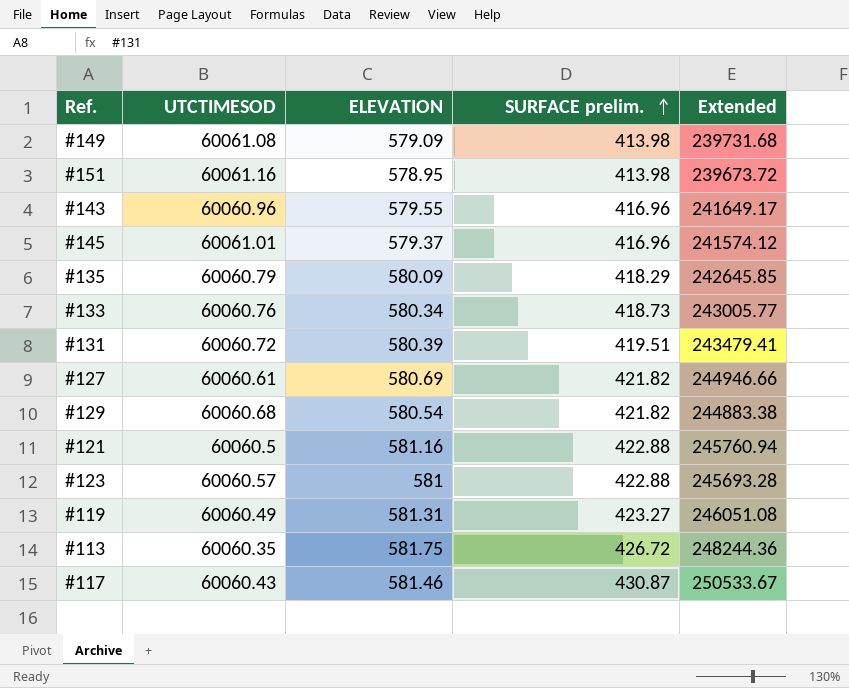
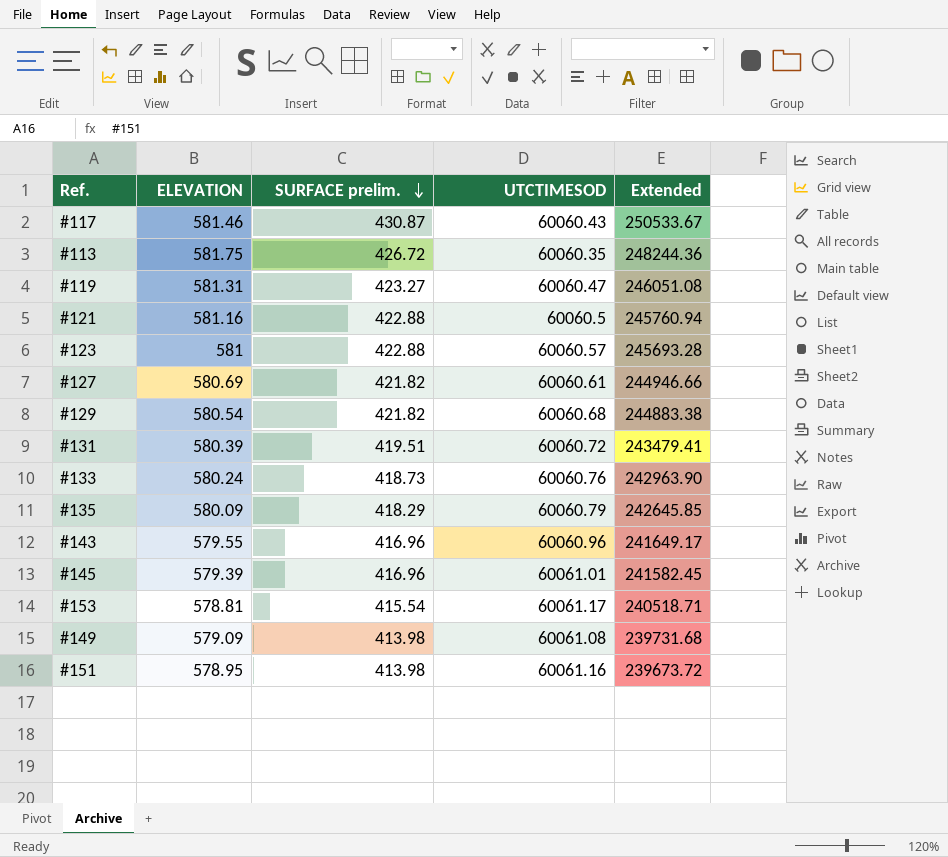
row order: SURFACE prelim. ascending -> SURFACE prelim. descending
column UTCTIMESOD | position: 2 -> 4
#119 | UTCTIMESOD: 60060.49 -> 60060.47
#133 | ELEVATION: 580.34 -> 580.24
#133 | Extended: 243005.77 -> 242963.90
#145 | ELEVATION: 579.37 -> 579.39
#145 | Extended: 241574.12 -> 241582.45
row #153: none -> 578.81 | 415.54 | 60061.17 | 240518.71

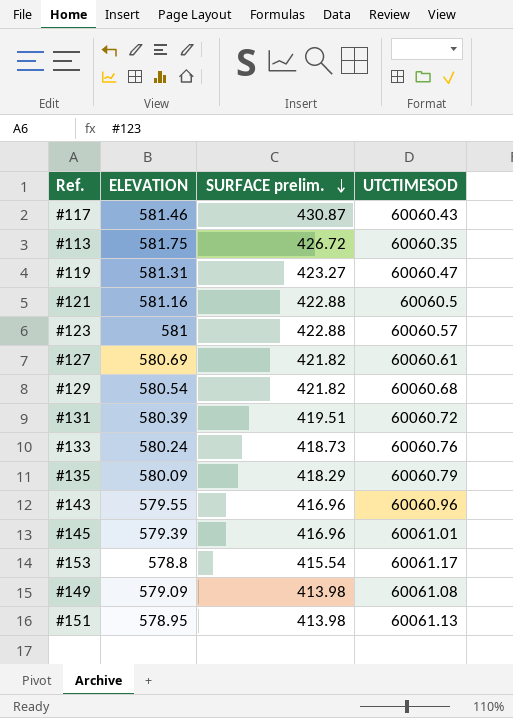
column Extended | formula: [ELEVATION] * [SURFACE prelim.] -> none
#153 | ELEVATION: 578.81 -> 578.8
#151 | UTCTIMESOD: 60061.16 -> 60061.13

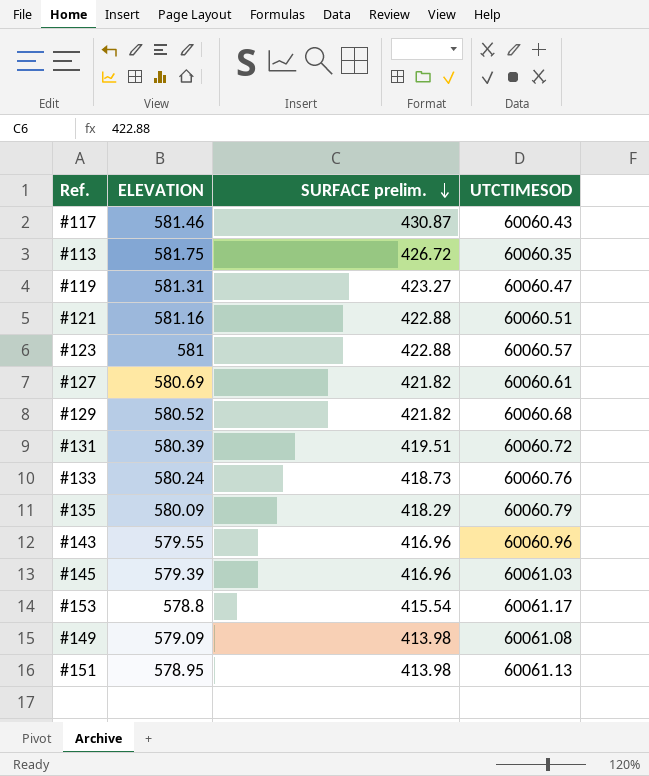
#121 | UTCTIMESOD: 60060.5 -> 60060.51
#129 | ELEVATION: 580.54 -> 580.52
#145 | UTCTIMESOD: 60061.01 -> 60061.03

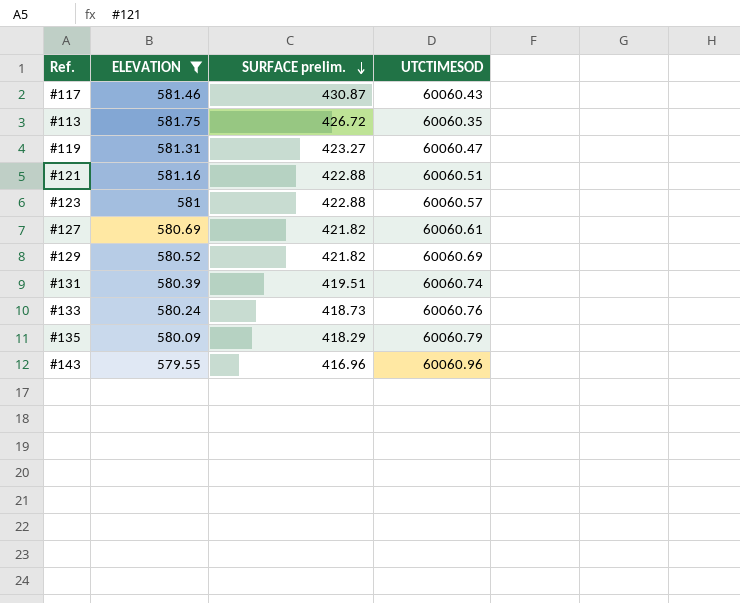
filter: none -> ELEVATION >= 579.55
#129 | UTCTIMESOD: 60060.68 -> 60060.69
#131 | UTCTIMESOD: 60060.72 -> 60060.74

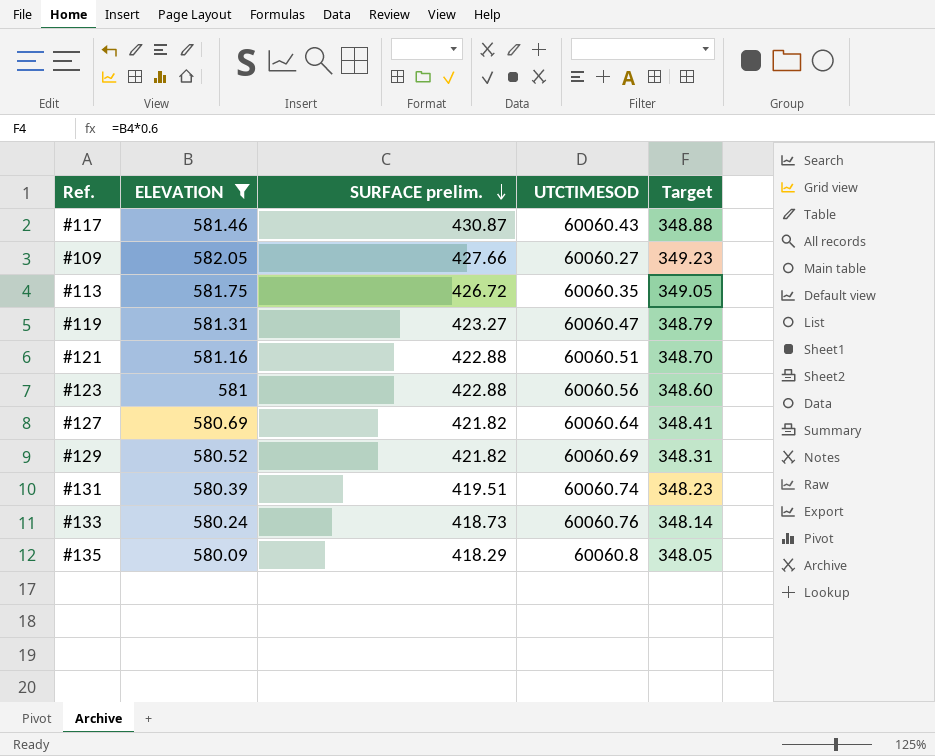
column Target | formula: none -> [ELEVATION] * 0.6
row #143: 579.55 | 416.96 | 60060.96 -> none
row #109: none -> 582.05 | 427.66 | 60060.27 | 349.23
#123 | UTCTIMESOD: 60060.57 -> 60060.56
#127 | UTCTIMESOD: 60060.61 -> 60060.64
#135 | UTCTIMESOD: 60060.79 -> 60060.8

